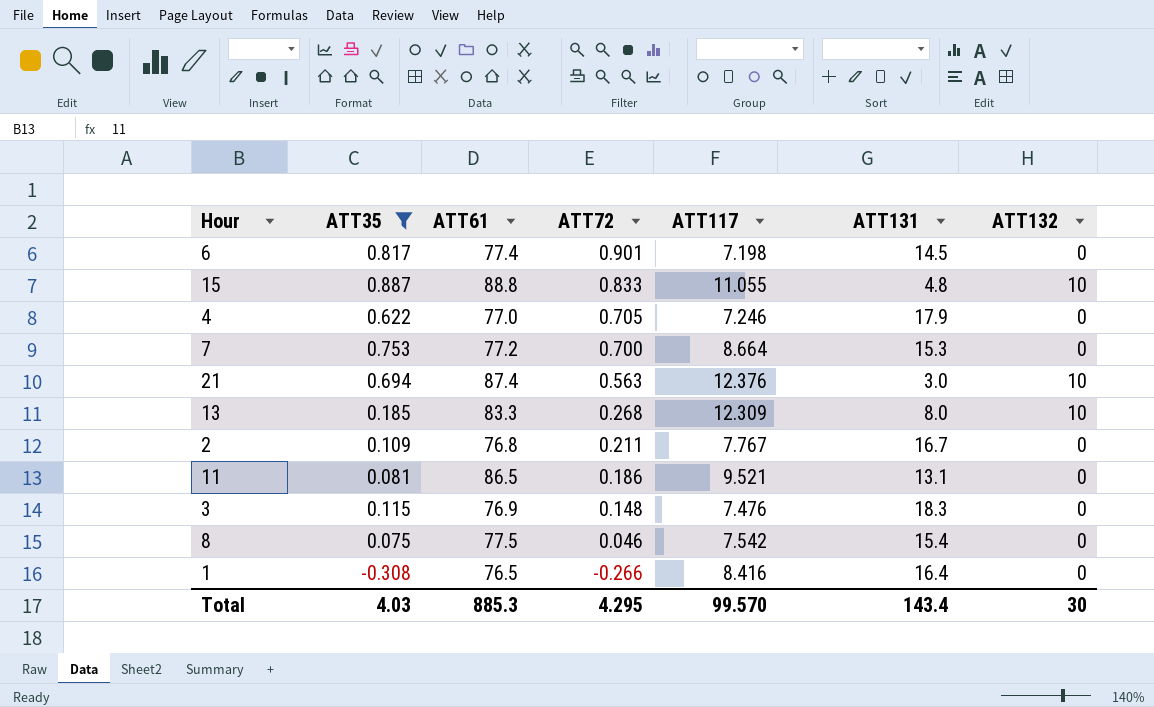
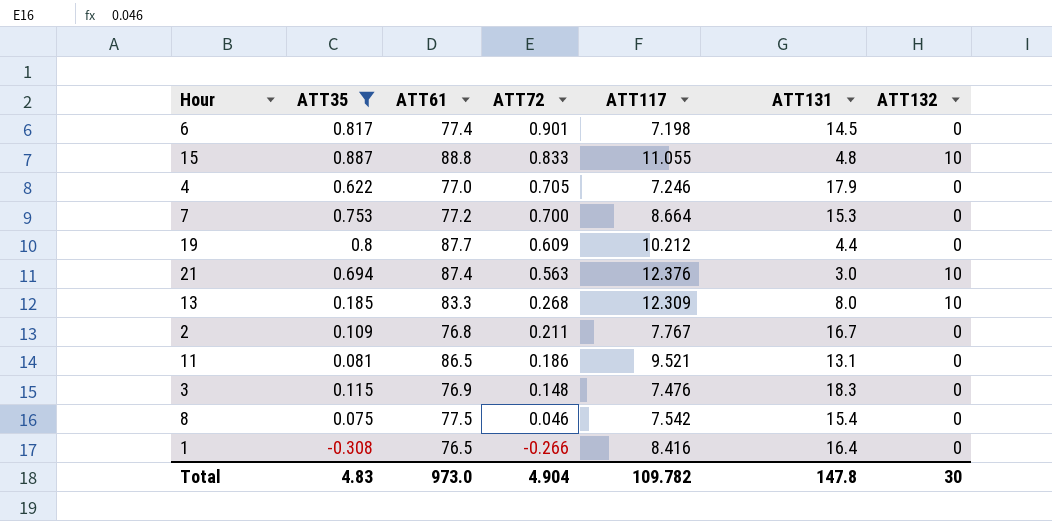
row 19: none -> 0.8 | 87.7 | 0.609 | 10.212 | 4.4 | 0
Total | ATT35: 4.03 -> 4.83
Total | ATT61: 885.3 -> 973.0
Total | ATT72: 4.295 -> 4.904
Total | ATT117: 99.570 -> 109.782
Total | ATT131: 143.4 -> 147.8

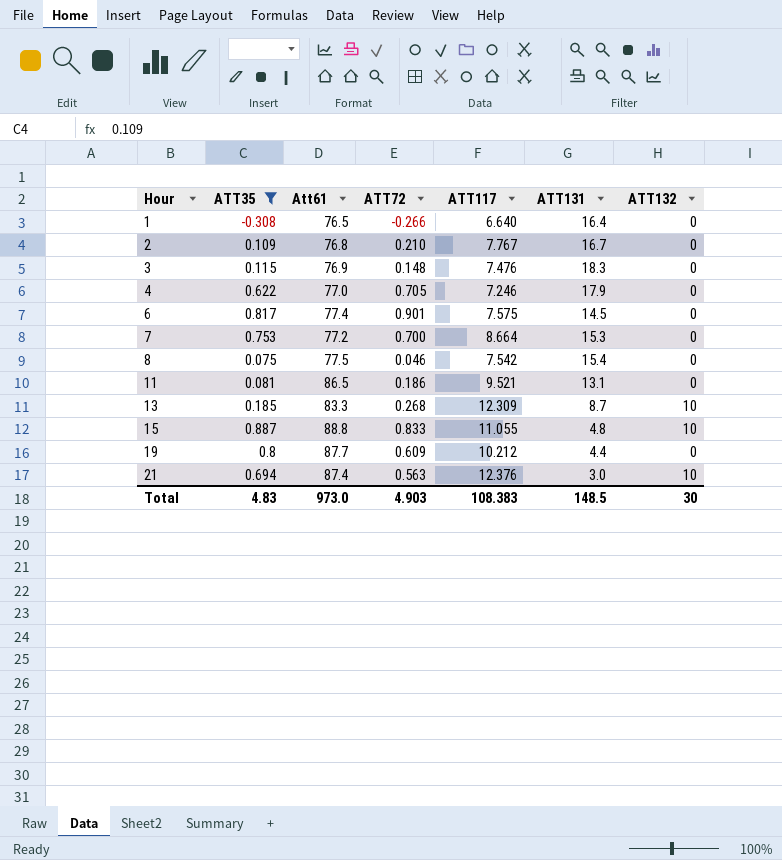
row order: ATT72 descending -> Hour ascending
column name: ATT61 -> Att61
1 | ATT117: 8.416 -> 6.640
2 | ATT72: 0.211 -> 0.210
6 | ATT117: 7.198 -> 7.575
13 | ATT131: 8.0 -> 8.7
Total | ATT72: 4.904 -> 4.903
Total | ATT117: 109.782 -> 108.383
Total | ATT131: 147.8 -> 148.5

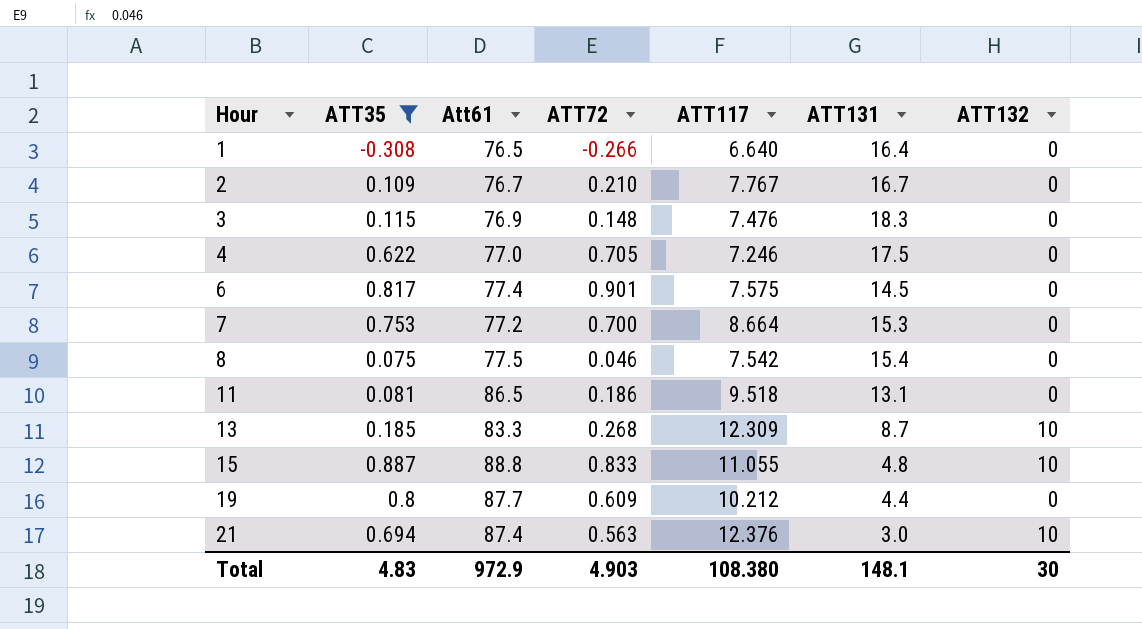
2 | Att61: 76.8 -> 76.7
4 | ATT131: 17.9 -> 17.5
11 | ATT117: 9.521 -> 9.518
Total | Att61: 973.0 -> 972.9
Total | ATT117: 108.383 -> 108.380
Total | ATT131: 148.5 -> 148.1

